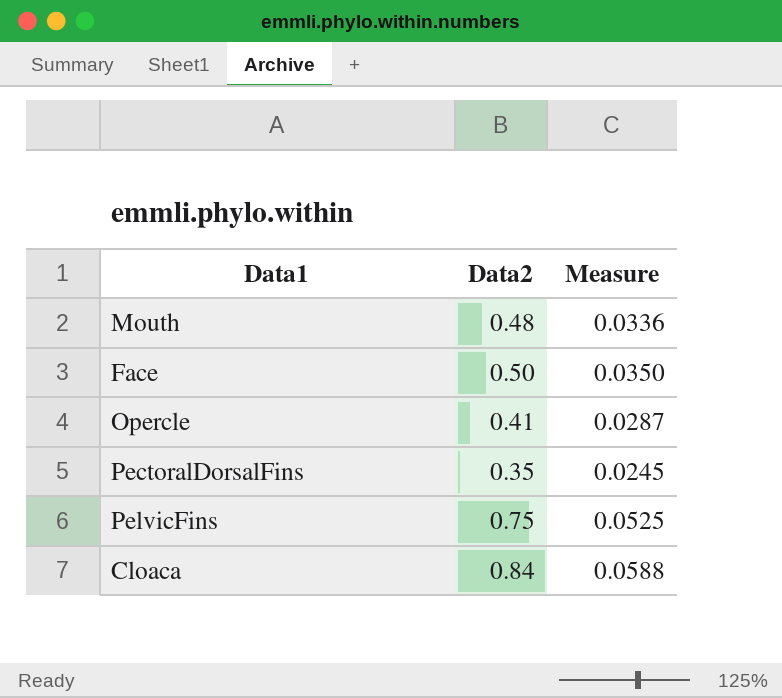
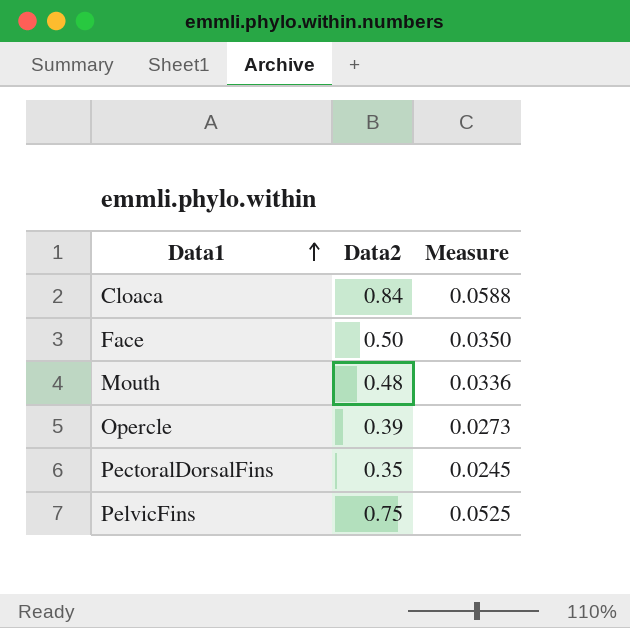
row order: none -> Data1 ascending
Opercle | Data2: 0.41 -> 0.39
Opercle | Measure: 0.0287 -> 0.0273

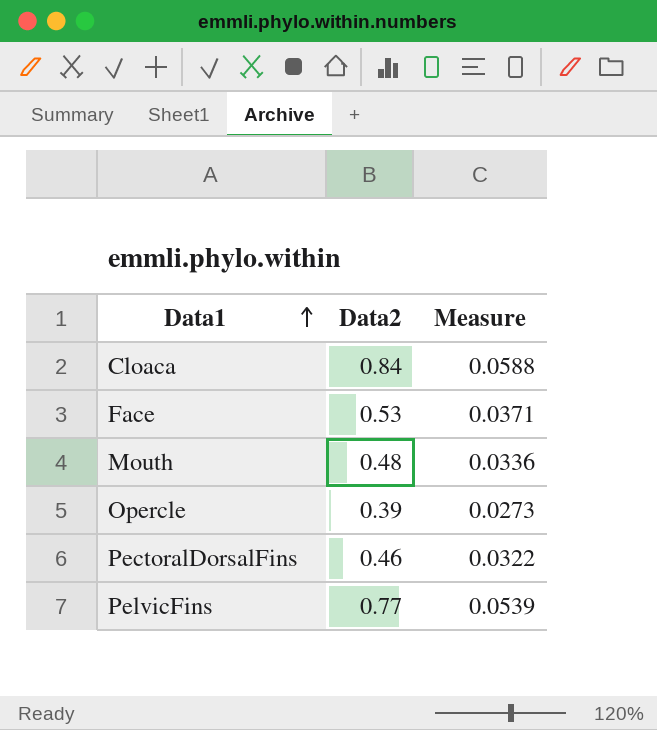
Face | Data2: 0.50 -> 0.53
Face | Measure: 0.0350 -> 0.0371
PectoralDorsalFins | Data2: 0.35 -> 0.46
PectoralDorsalFins | Measure: 0.0245 -> 0.0322
PelvicFins | Data2: 0.75 -> 0.77
PelvicFins | Measure: 0.0525 -> 0.0539

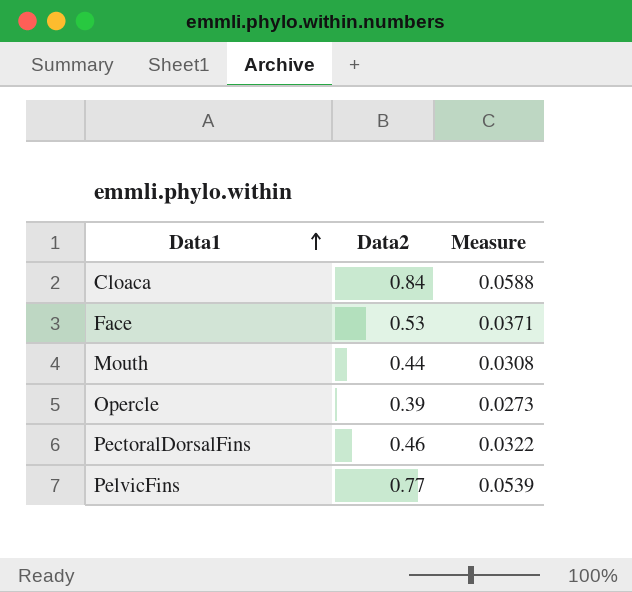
Mouth | Data2: 0.48 -> 0.44
Mouth | Measure: 0.0336 -> 0.0308

